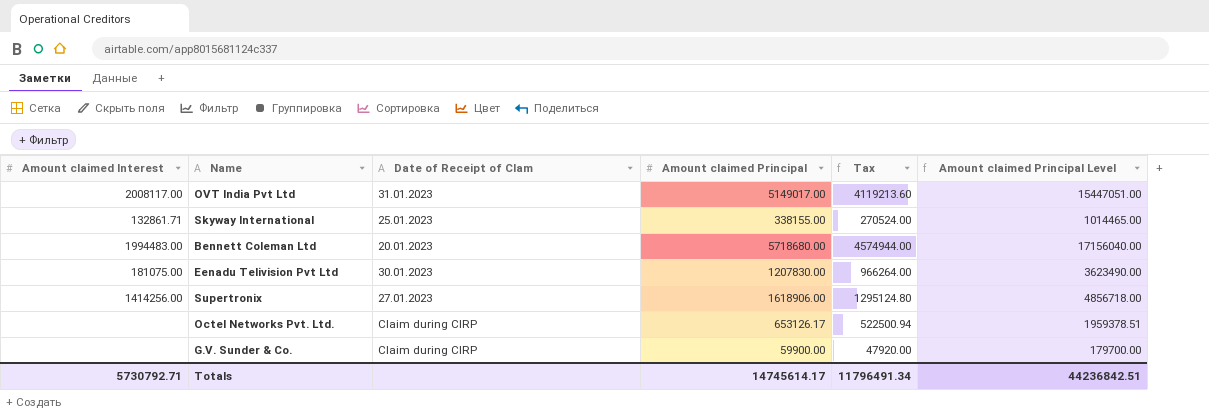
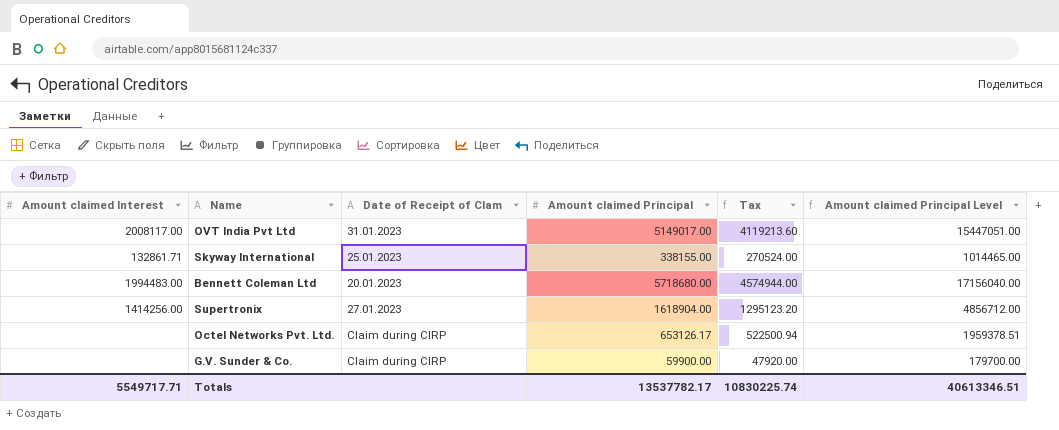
row Eenadu Telivision Pvt Ltd: 181075.00 | 30.01.2023 | 1207830.00 | 966264.00 | 3623490.00 -> none
Supertronix | Amount claimed Principal: 1618906.00 -> 1618904.00
Supertronix | Tax: 1295124.80 -> 1295123.20
Supertronix | Amount claimed Principal Level: 4856718.00 -> 4856712.00
Totals | Amount claimed Interest: 5730792.71 -> 5549717.71
Totals | Amount claimed Principal: 14745614.17 -> 13537782.17
Totals | Tax: 11796491.34 -> 10830225.74
Totals | Amount claimed Principal Level: 44236842.51 -> 40613346.51

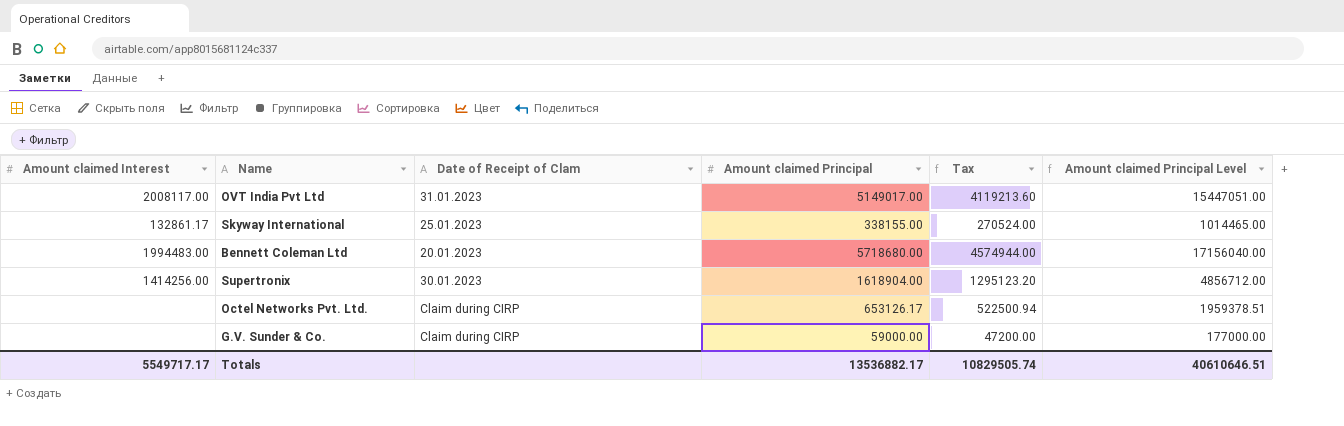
Skyway International | Amount claimed Interest: 132861.71 -> 132861.17
Supertronix | Date of Receipt of Clam: 27.01.2023 -> 30.01.2023
G.V. Sunder & Co. | Amount claimed Principal: 59900.00 -> 59000.00
G.V. Sunder & Co. | Tax: 47920.00 -> 47200.00
G.V. Sunder & Co. | Amount claimed Principal Level: 179700.00 -> 177000.00
Totals | Amount claimed Interest: 5549717.71 -> 5549717.17
Totals | Amount claimed Principal: 13537782.17 -> 13536882.17
Totals | Tax: 10830225.74 -> 10829505.74
Totals | Amount claimed Principal Level: 40613346.51 -> 40610646.51

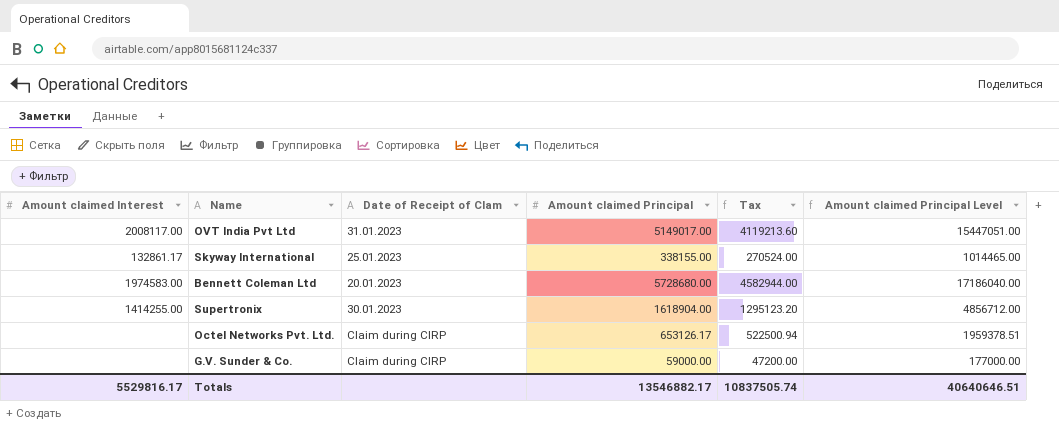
Bennett Coleman Ltd | Amount claimed Interest: 1994483.00 -> 1974583.00
Bennett Coleman Ltd | Amount claimed Principal: 5718680.00 -> 5728680.00
Bennett Coleman Ltd | Tax: 4574944.00 -> 4582944.00
Bennett Coleman Ltd | Amount claimed Principal Level: 17156040.00 -> 17186040.00
Supertronix | Amount claimed Interest: 1414256.00 -> 1414255.00
Totals | Amount claimed Interest: 5549717.17 -> 5529816.17
Totals | Amount claimed Principal: 13536882.17 -> 13546882.17
Totals | Tax: 10829505.74 -> 10837505.74
Totals | Amount claimed Principal Level: 40610646.51 -> 40640646.51

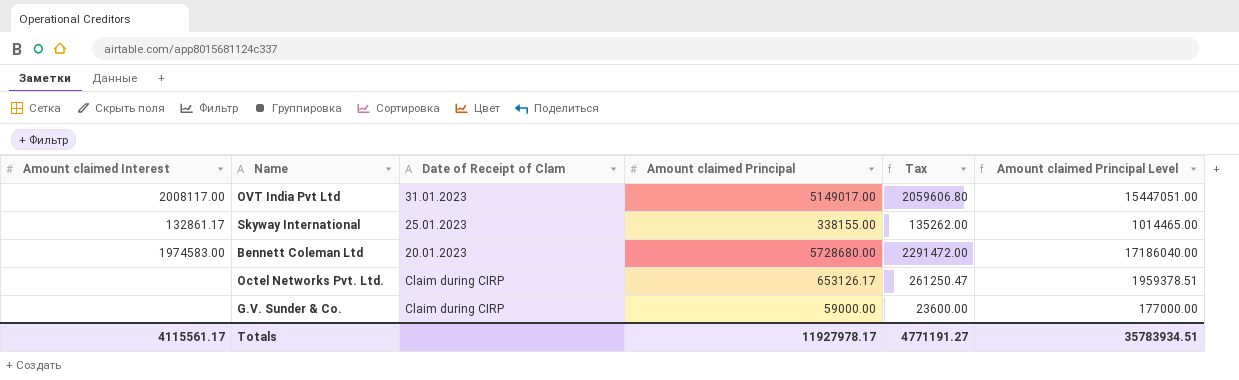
column Tax | formula: [Amount claimed Principal] * 0.8 -> [Amount claimed Principal] * 0.4
row Supertronix: 1414255.00 | 30.01.2023 | 1618904.00 | 1295123.20 | 4856712.00 -> none
Totals | Amount claimed Interest: 5529816.17 -> 4115561.17
Totals | Amount claimed Principal: 13546882.17 -> 11927978.17
Totals | Tax: 10837505.74 -> 4771191.27
Totals | Amount claimed Principal Level: 40640646.51 -> 35783934.51

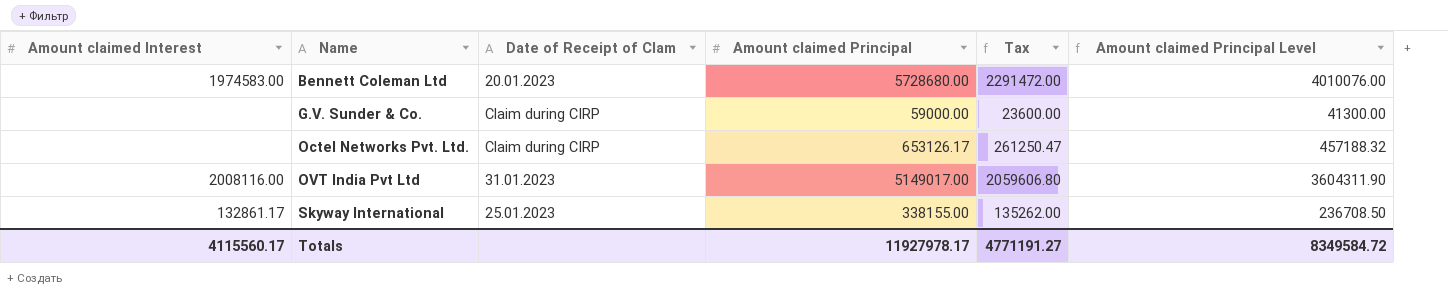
row order: none -> Name ascending
column Amount claimed Principal Level | formula: [Amount claimed Principal] * 3 -> [Amount claimed Principal] * 0.7
OVT India Pvt Ltd | Amount claimed Interest: 2008117.00 -> 2008116.00
Totals | Amount claimed Interest: 4115561.17 -> 4115560.17
Totals | Amount claimed Principal Level: 35783934.51 -> 8349584.72

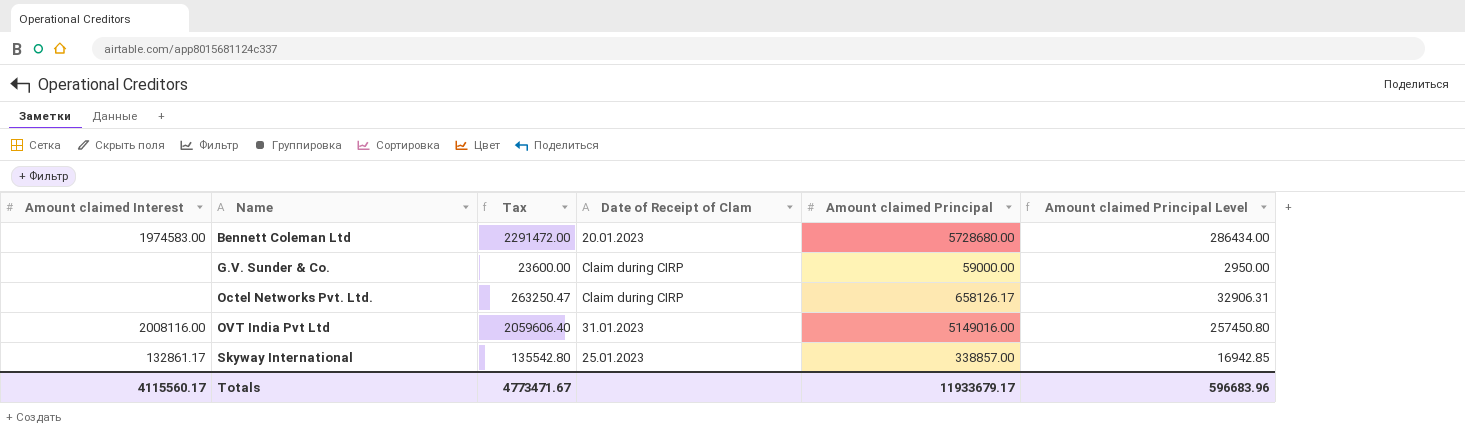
column Tax | position: 5 -> 3
column Amount claimed Principal Level | formula: [Amount claimed Principal] * 0.7 -> [Amount claimed Principal] * 0.05
Octel Networks Pvt. Ltd. | Tax: 261250.47 -> 263250.47
Octel Networks Pvt. Ltd. | Amount claimed Principal: 653126.17 -> 658126.17
OVT India Pvt Ltd | Tax: 2059606.80 -> 2059606.40
OVT India Pvt Ltd | Amount claimed Principal: 5149017.00 -> 5149016.00
Skyway International | Tax: 135262.00 -> 135542.80
Skyway International | Amount claimed Principal: 338155.00 -> 338857.00
Totals | Tax: 4771191.27 -> 4773471.67
Totals | Amount claimed Principal: 11927978.17 -> 11933679.17
Totals | Amount claimed Principal Level: 8349584.72 -> 596683.96

